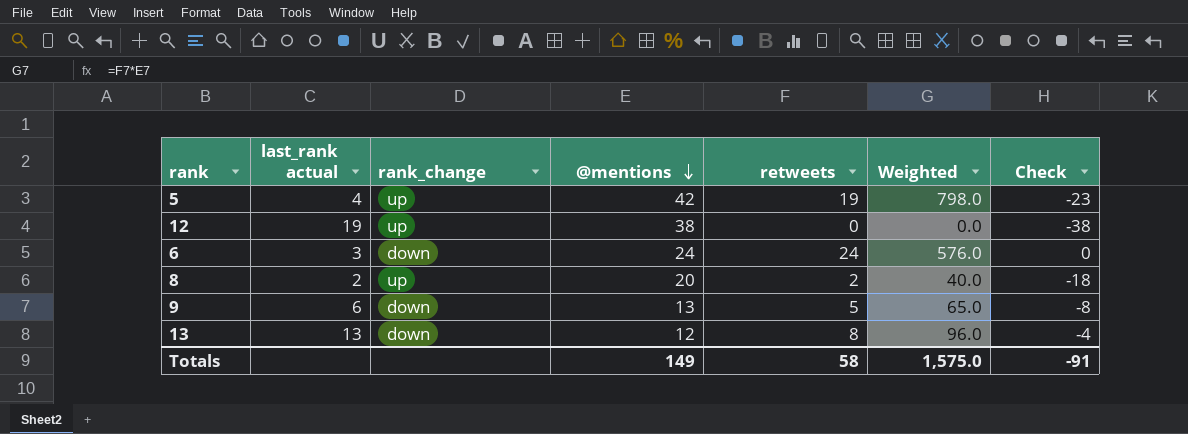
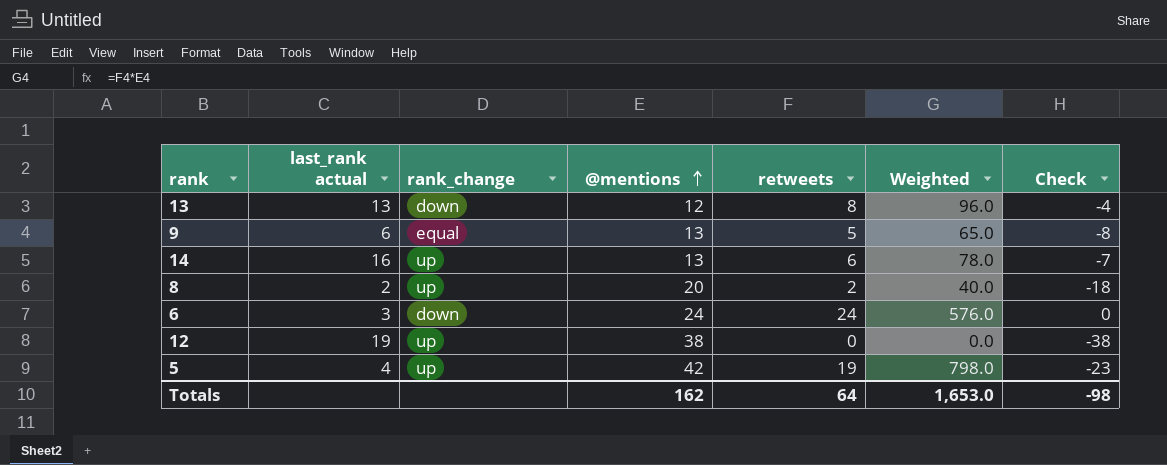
row order: @mentions descending -> @mentions ascending
9 | rank_change: down -> equal
row 14: none -> 16 | up | 13 | 6 | 78.0 | -7
Totals | @mentions: 149 -> 162
Totals | retweets: 58 -> 64
Totals | Weighted: 1,575.0 -> 1,653.0
Totals | Check: -91 -> -98

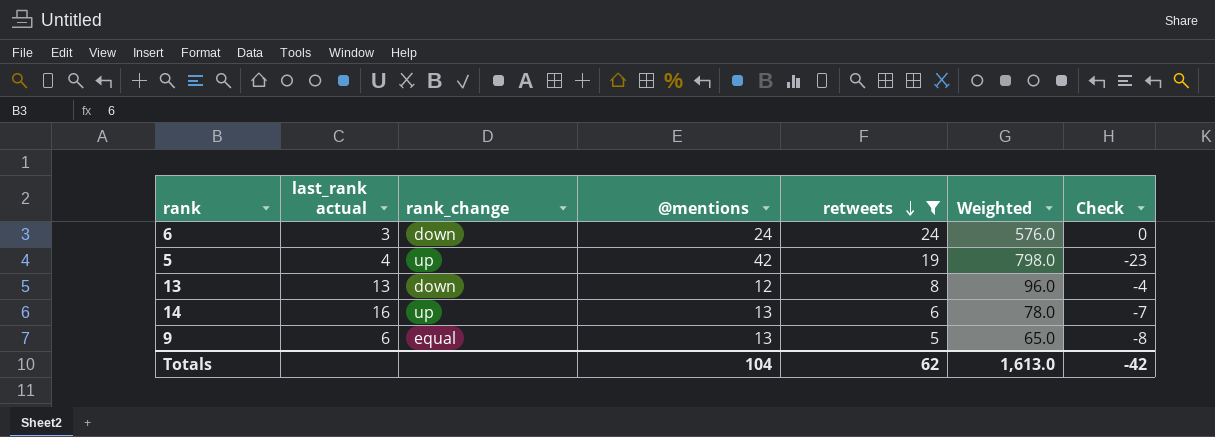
filter: none -> retweets >= 5
row order: @mentions ascending -> retweets descending
Totals | @mentions: 162 -> 104
Totals | retweets: 64 -> 62
Totals | Weighted: 1,653.0 -> 1,613.0
Totals | Check: -98 -> -42

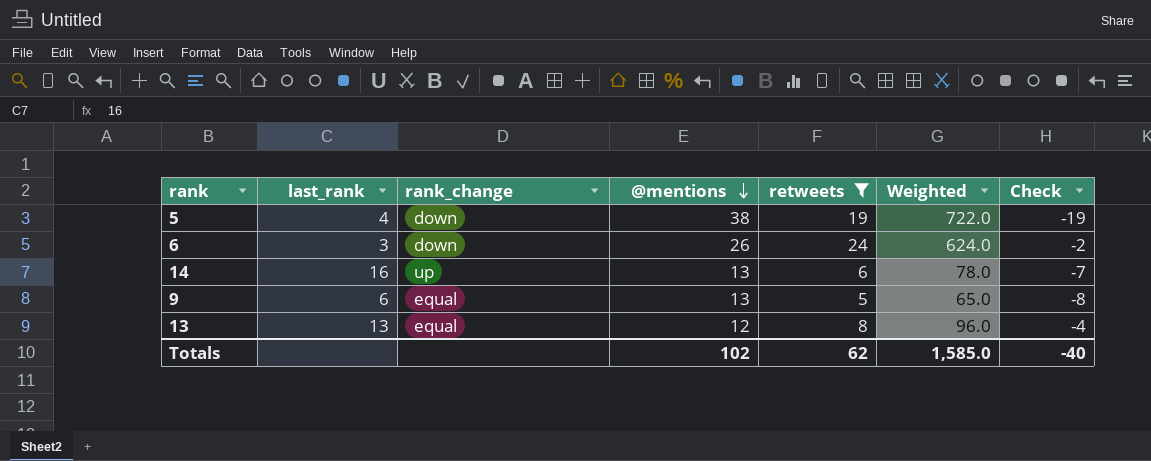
row order: retweets descending -> @mentions descending
column name: last_rank actual -> last_rank
5 | rank_change: up -> down
5 | @mentions: 42 -> 38
5 | Weighted: 798.0 -> 722.0
5 | Check: -23 -> -19
6 | @mentions: 24 -> 26
6 | Weighted: 576.0 -> 624.0
6 | Check: 0 -> -2
13 | rank_change: down -> equal
Totals | @mentions: 104 -> 102
Totals | Weighted: 1,613.0 -> 1,585.0
Totals | Check: -42 -> -40

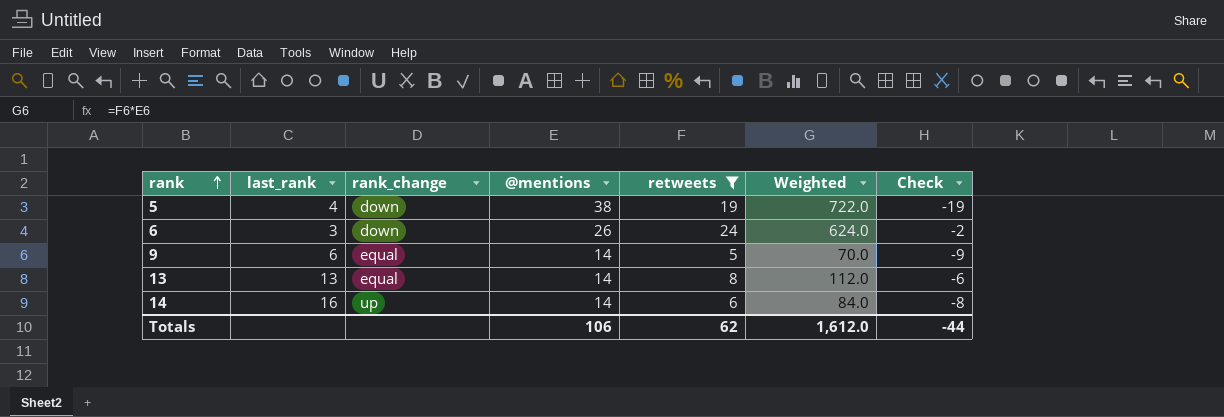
row order: @mentions descending -> rank ascending
9 | @mentions: 13 -> 14
9 | Weighted: 65.0 -> 70.0
9 | Check: -8 -> -9
13 | @mentions: 12 -> 14
13 | Weighted: 96.0 -> 112.0
13 | Check: -4 -> -6
14 | @mentions: 13 -> 14
14 | Weighted: 78.0 -> 84.0
14 | Check: -7 -> -8
Totals | @mentions: 102 -> 106
Totals | Weighted: 1,585.0 -> 1,612.0
Totals | Check: -40 -> -44

